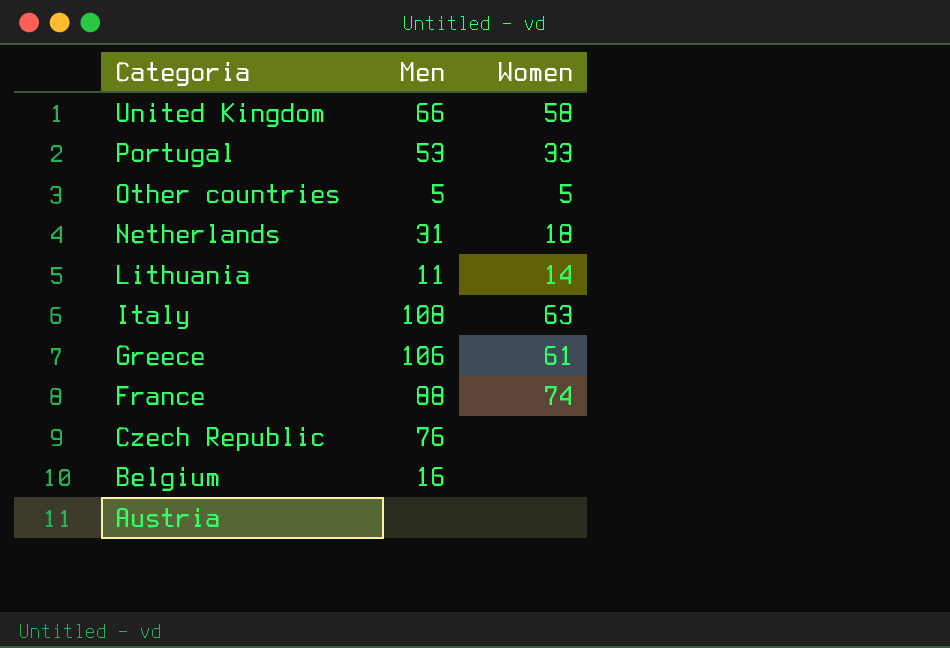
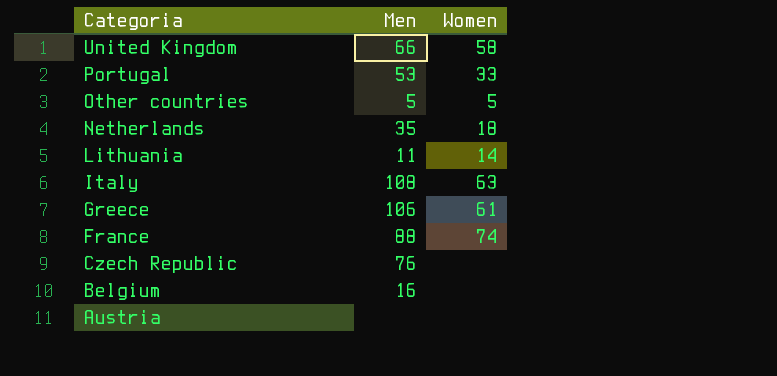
Netherlands | Men: 31 -> 35

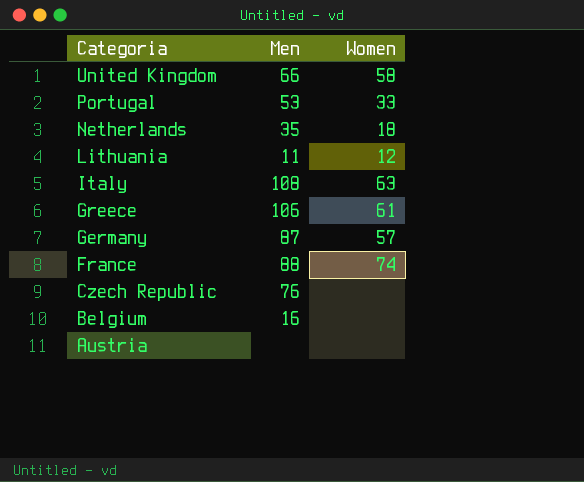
row Other countries: 5 | 5 -> none
Lithuania | Women: 14 -> 12
row Germany: none -> 87 | 57

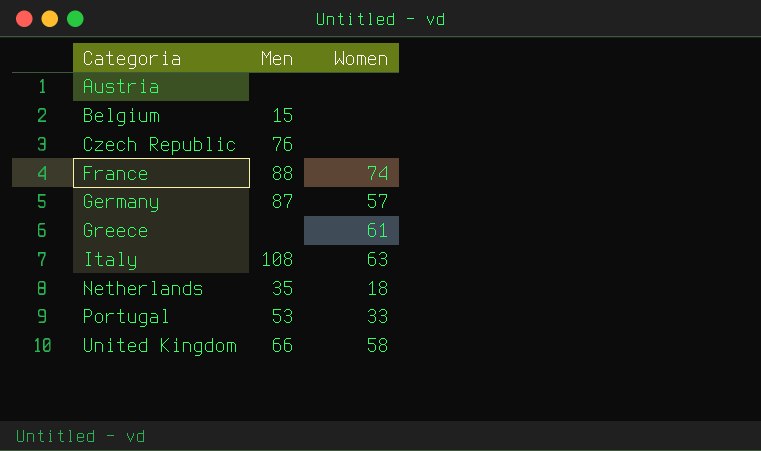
row order: Categoria descending -> Categoria ascending
row Lithuania: 11 | 12 -> none
Belgium | Men: 16 -> 15
Greece | Men: 106 -> none

